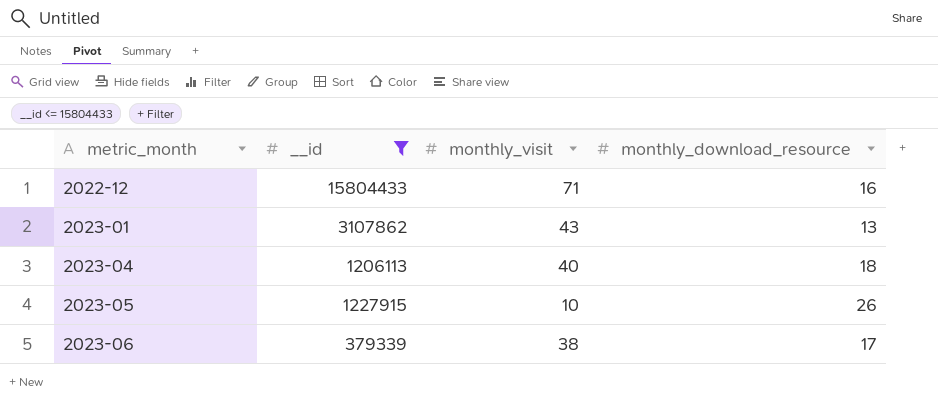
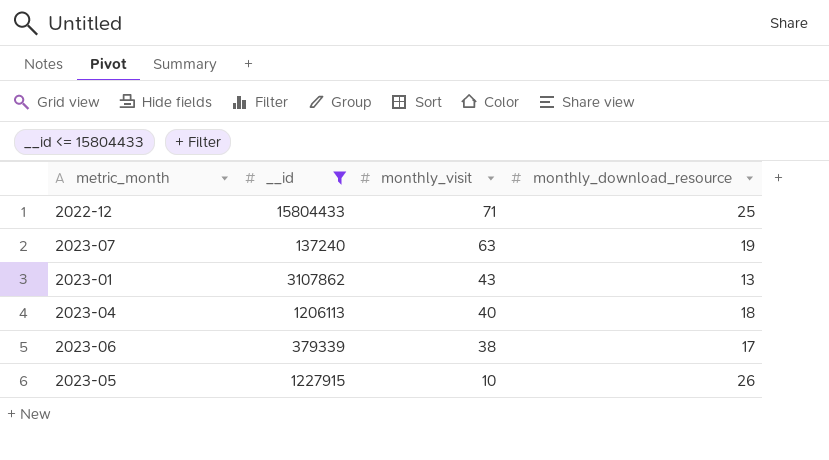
row order: metric_month ascending -> monthly_visit descending
2022-12 | monthly_download_resource: 16 -> 25
row 2023-07: none -> 137240 | 63 | 19

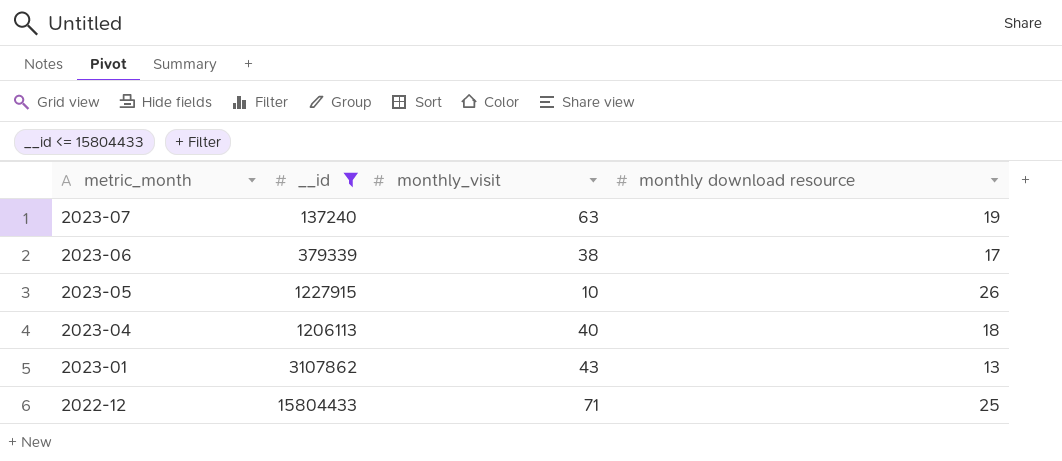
row order: monthly_visit descending -> metric_month descending
column name: monthly_download_resource -> monthly download resource

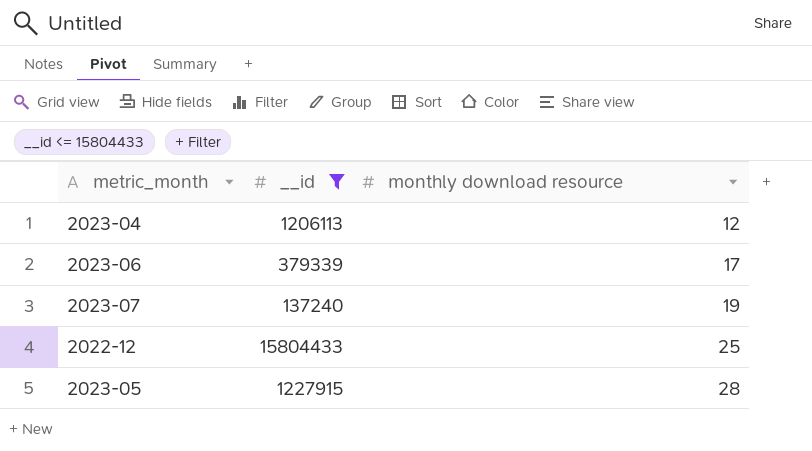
row order: metric_month descending -> monthly download resource ascending
column monthly_visit | position: 3 -> none
row 2023-01: 3107862 | 43 | 13 -> none
2023-04 | monthly download resource: 18 -> 12
2023-05 | monthly download resource: 26 -> 28

